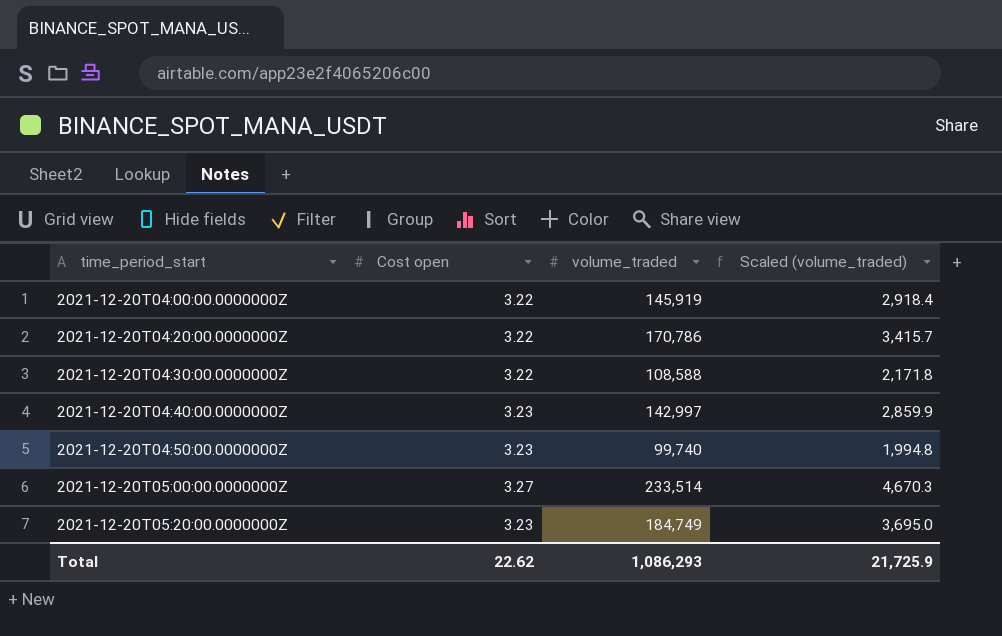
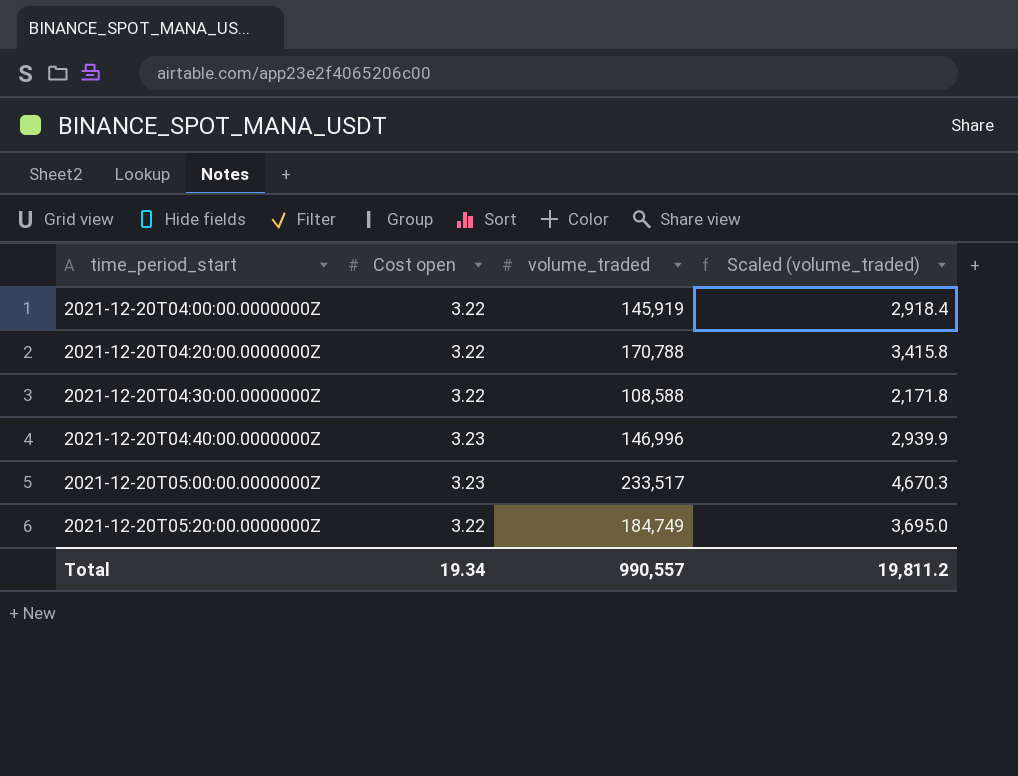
row 2021-12-20T04:50:00.0000000Z: 3.23 | 99,740 | 1,994.8 -> none
2021-12-20T04:20:00.0000000Z | volume_traded: 170,786 -> 170,788
2021-12-20T04:20:00.0000000Z | Scaled (volume_traded): 3,415.7 -> 3,415.8
2021-12-20T04:40:00.0000000Z | volume_traded: 142,997 -> 146,996
2021-12-20T04:40:00.0000000Z | Scaled (volume_traded): 2,859.9 -> 2,939.9
2021-12-20T05:00:00.0000000Z | Cost open: 3.27 -> 3.23
2021-12-20T05:00:00.0000000Z | volume_traded: 233,514 -> 233,517
2021-12-20T05:20:00.0000000Z | Cost open: 3.23 -> 3.22
Total | Cost open: 22.62 -> 19.34
Total | volume_traded: 1,086,293 -> 990,557
Total | Scaled (volume_traded): 21,725.9 -> 19,811.2

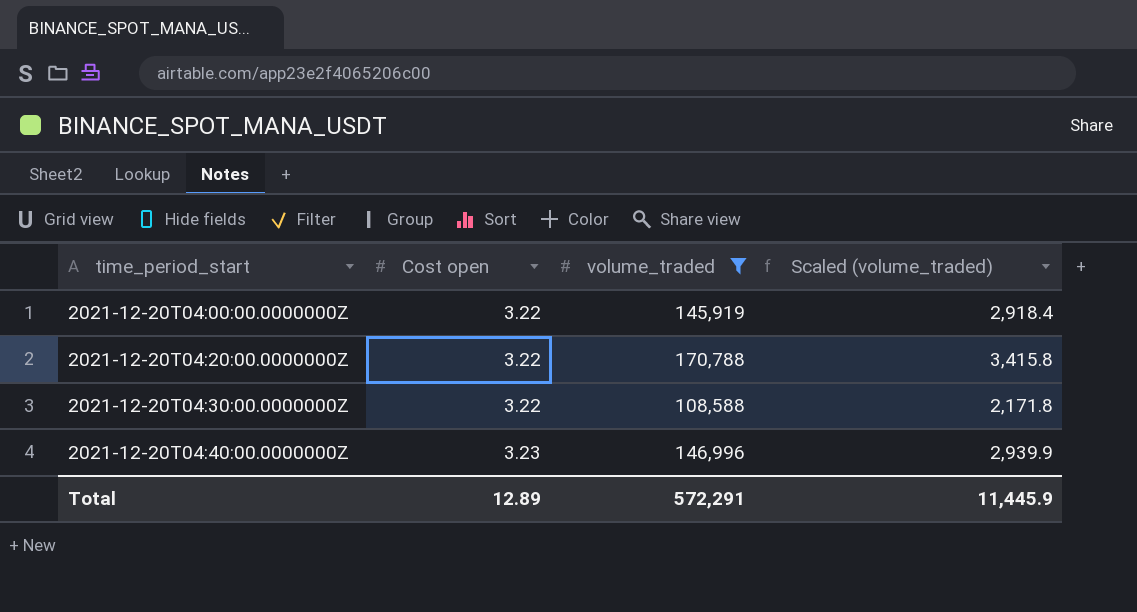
filter: none -> volume_traded <= 170,788
Total | Cost open: 19.34 -> 12.89
Total | volume_traded: 990,557 -> 572,291
Total | Scaled (volume_traded): 19,811.2 -> 11,445.9

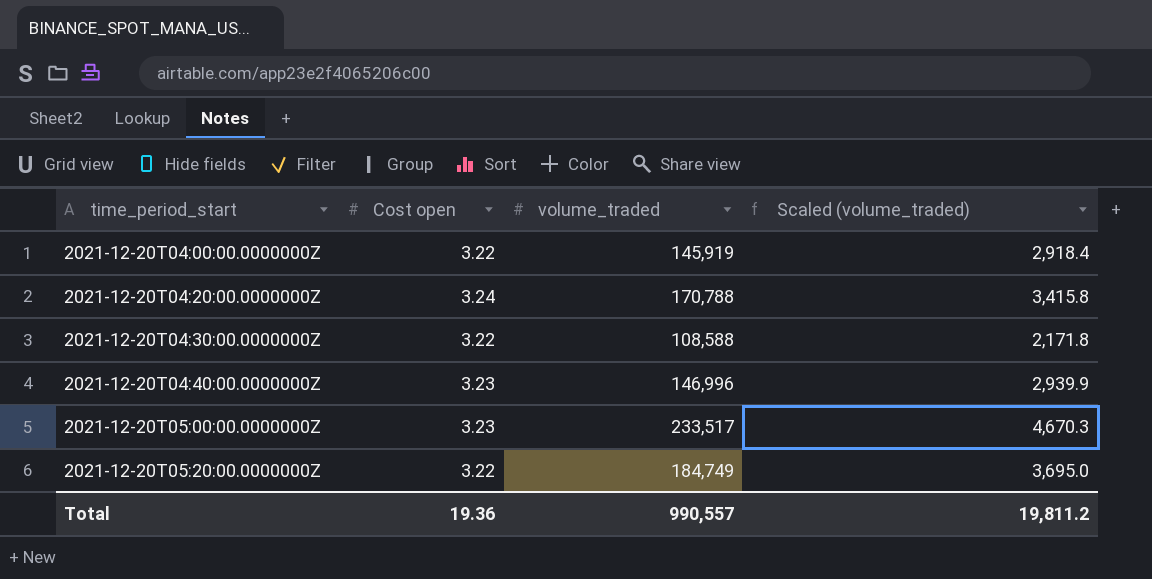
filter: volume_traded <= 170,788 -> none
2021-12-20T04:20:00.0000000Z | Cost open: 3.22 -> 3.24
Total | Cost open: 12.89 -> 19.36
Total | volume_traded: 572,291 -> 990,557
Total | Scaled (volume_traded): 11,445.9 -> 19,811.2

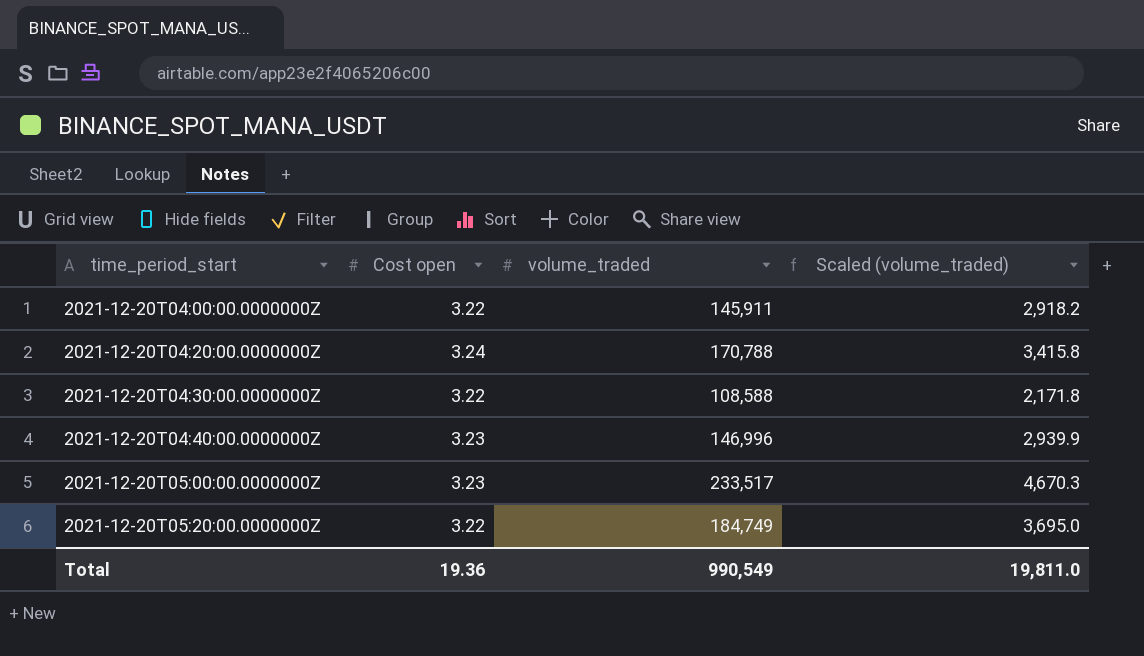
2021-12-20T04:00:00.0000000Z | volume_traded: 145,919 -> 145,911
2021-12-20T04:00:00.0000000Z | Scaled (volume_traded): 2,918.4 -> 2,918.2
Total | volume_traded: 990,557 -> 990,549
Total | Scaled (volume_traded): 19,811.2 -> 19,811.0

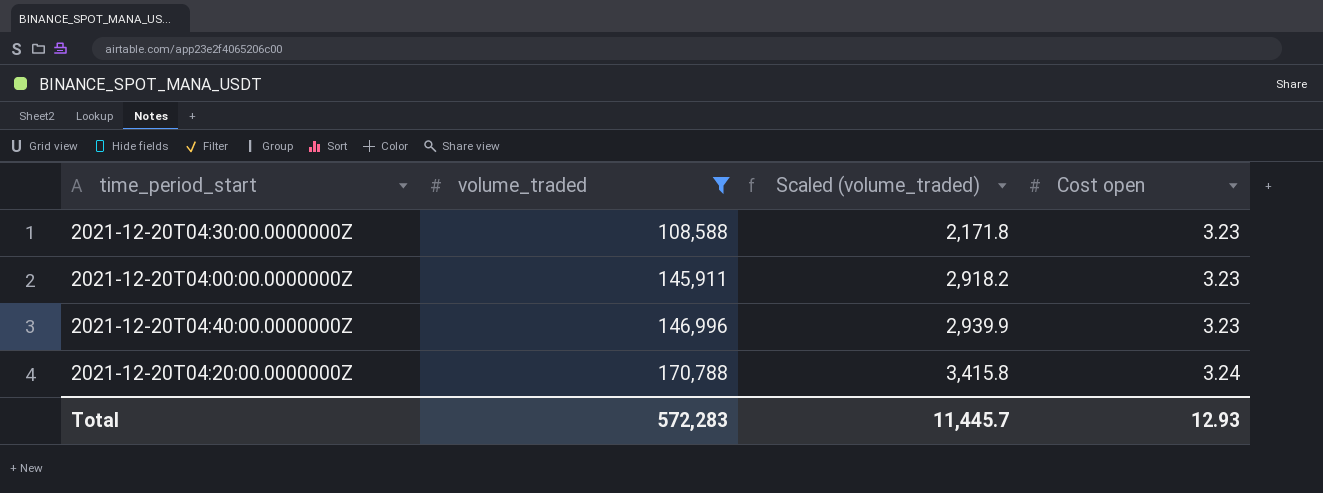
filter: none -> volume_traded <= 170,788
row order: time_period_start ascending -> volume_traded ascending
column Cost open | position: 2 -> 4
2021-12-20T04:30:00.0000000Z | Cost open: 3.22 -> 3.23
2021-12-20T04:00:00.0000000Z | Cost open: 3.22 -> 3.23
Total | volume_traded: 990,549 -> 572,283
Total | Scaled (volume_traded): 19,811.0 -> 11,445.7
Total | Cost open: 19.36 -> 12.93

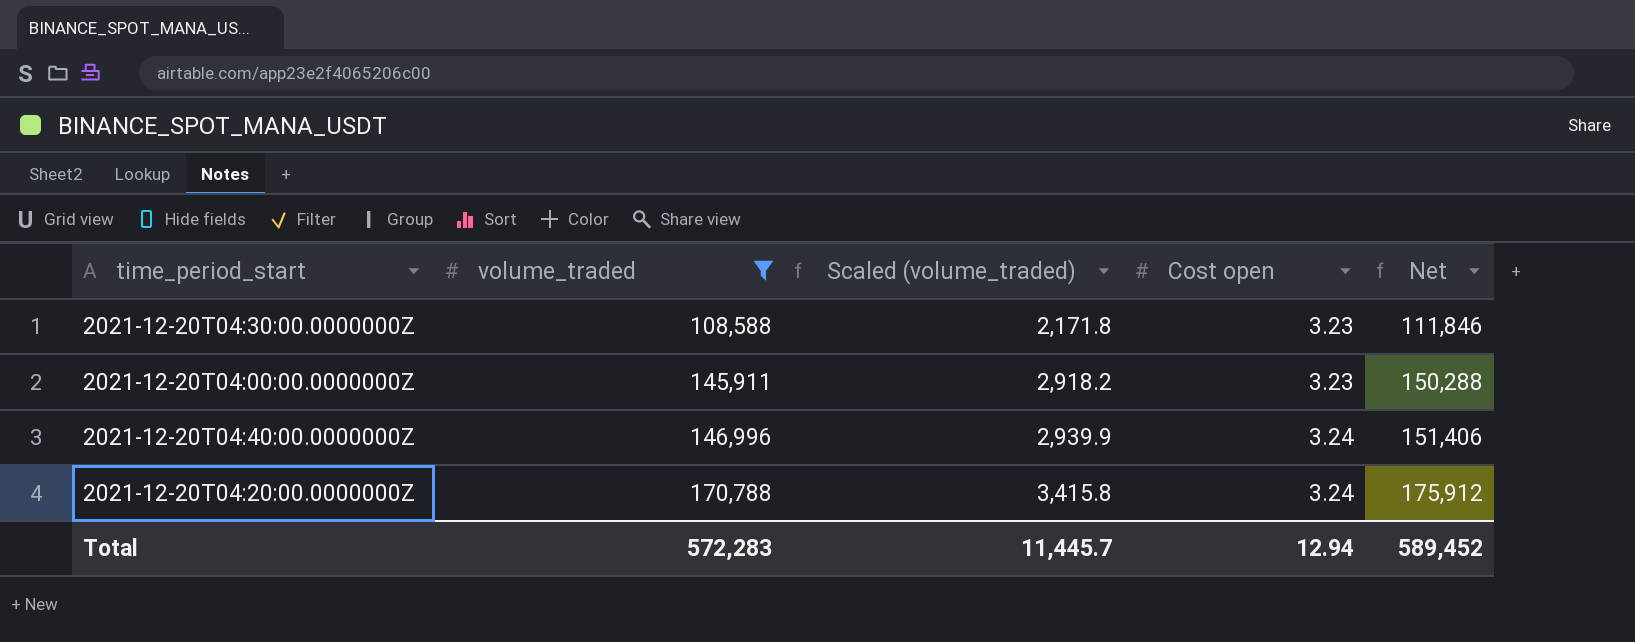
column Net | formula: none -> [volume_traded] * 1.03
2021-12-20T04:40:00.0000000Z | Cost open: 3.23 -> 3.24
Total | Cost open: 12.93 -> 12.94

